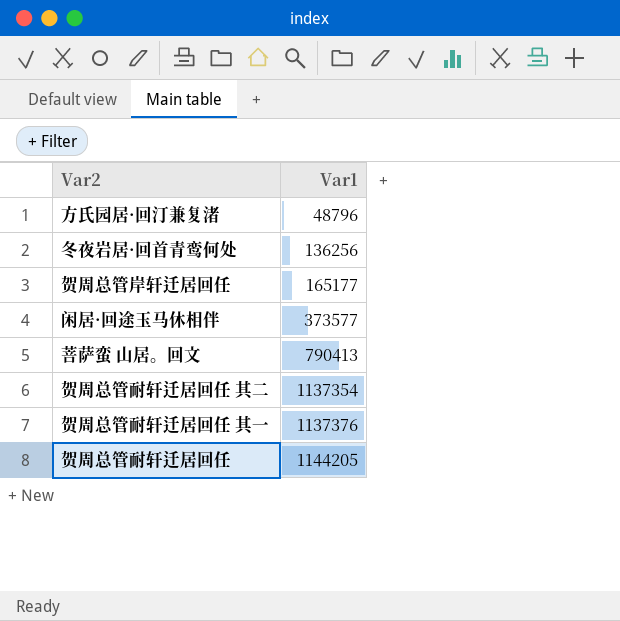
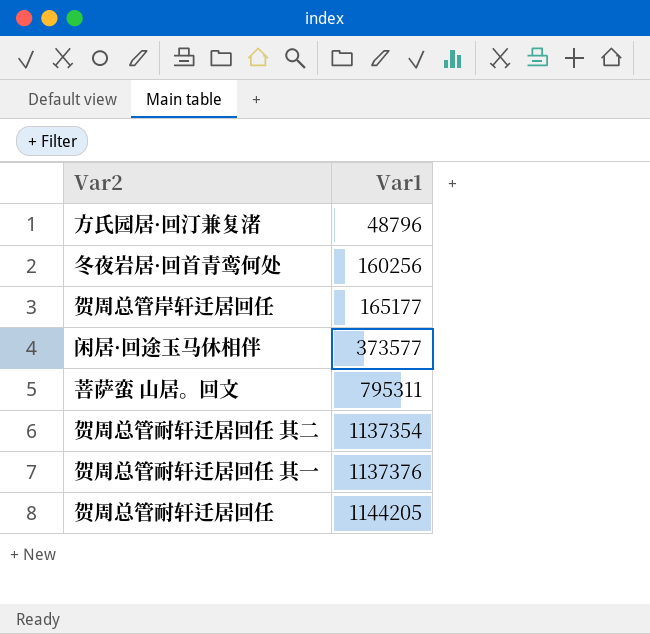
冬夜岩居·回首青鸾何处 | Var1: 136256 -> 160256
菩萨蛮 山居。回文 | Var1: 790413 -> 795311

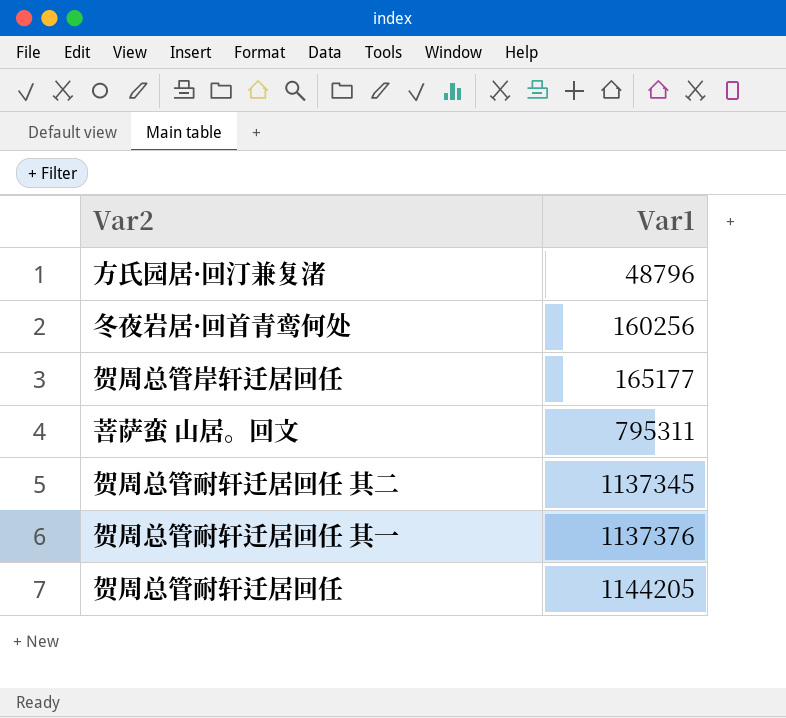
row 闲居·回途玉马休相伴: 373577 -> none
贺周总管耐轩迁居回任 其二 | Var1: 1137354 -> 1137345

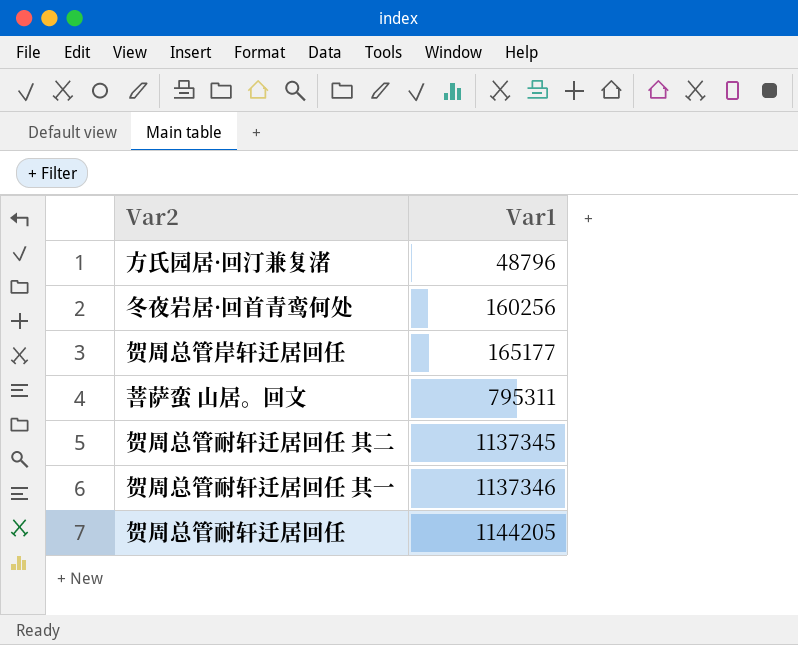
贺周总管耐轩迁居回任 其一 | Var1: 1137376 -> 1137346

